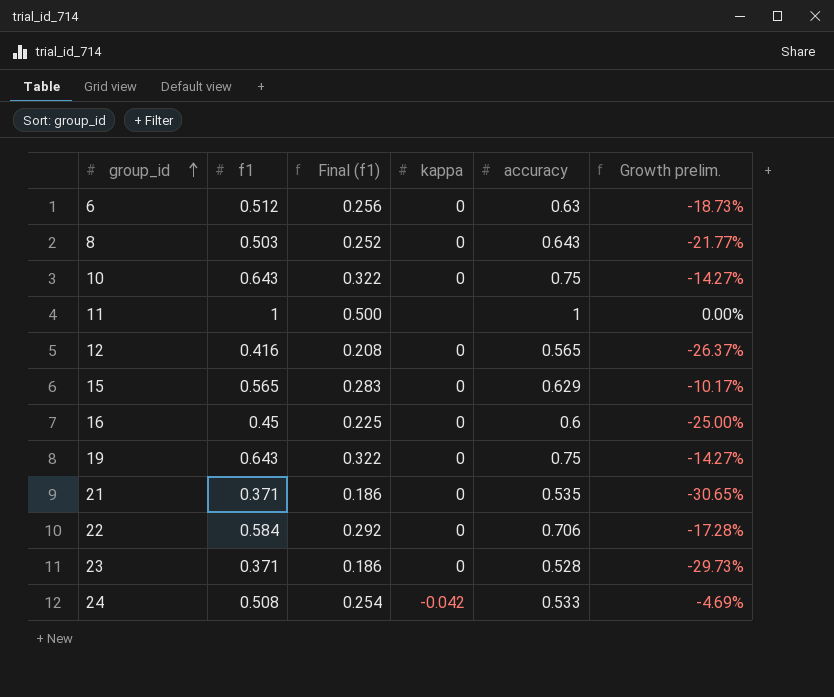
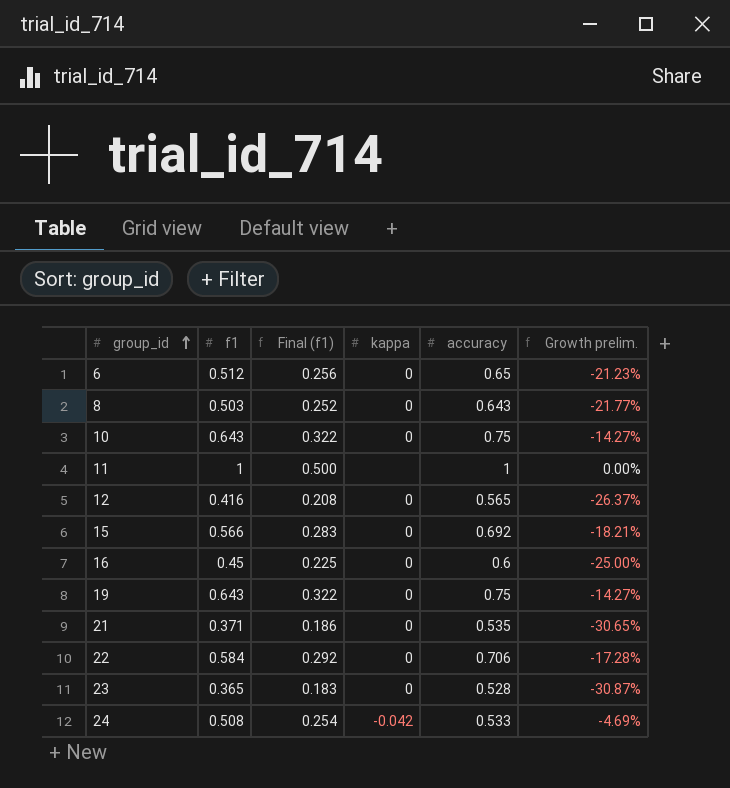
6 | accuracy: 0.63 -> 0.65
6 | Growth prelim.: -18.73% -> -21.23%
15 | f1: 0.565 -> 0.566
15 | accuracy: 0.629 -> 0.692
15 | Growth prelim.: -10.17% -> -18.21%
23 | f1: 0.371 -> 0.365
23 | Final (f1): 0.186 -> 0.183
23 | Growth prelim.: -29.73% -> -30.87%

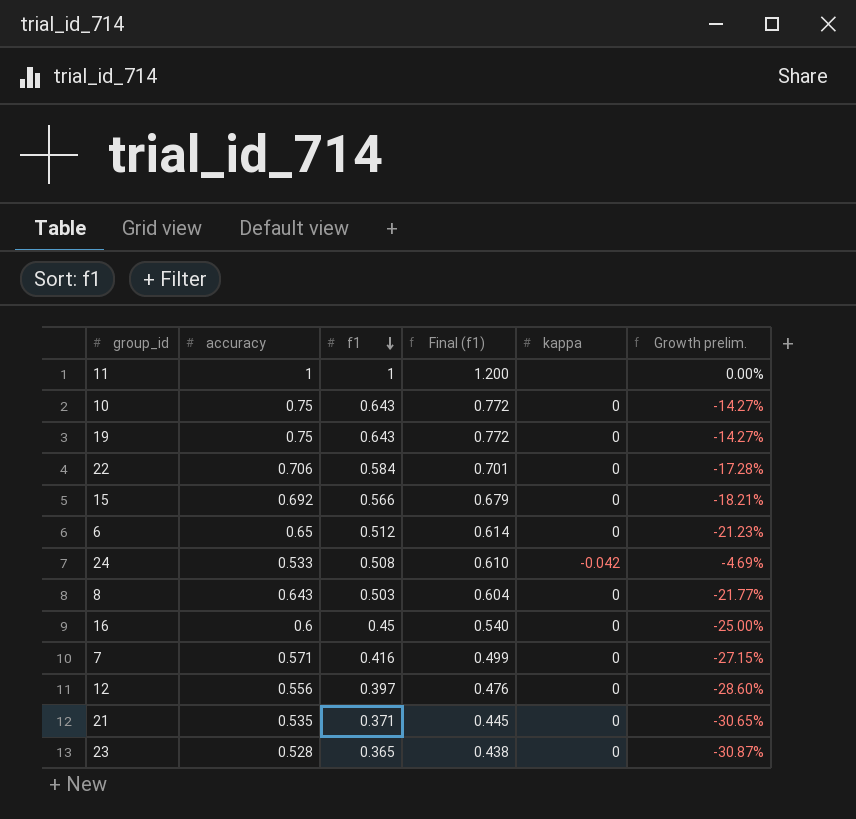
row order: group_id ascending -> f1 descending
column accuracy | position: 5 -> 2
column Final (f1) | formula: [f1] * 0.5 -> [f1] * 1.2
row 7: none -> 0.571 | 0.416 | 0.499 | 0 | -27.15%
12 | accuracy: 0.565 -> 0.556
12 | f1: 0.416 -> 0.397
12 | Growth prelim.: -26.37% -> -28.60%

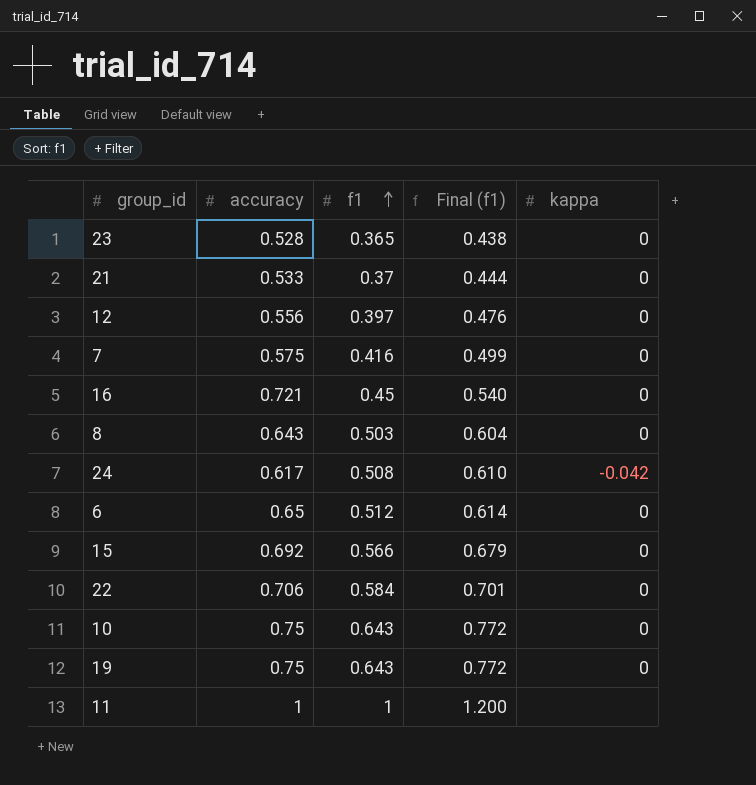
row order: f1 descending -> f1 ascending
column Growth prelim. | formula: ([f1] - [accuracy]) / [accuracy] -> none
21 | accuracy: 0.535 -> 0.533
21 | f1: 0.371 -> 0.37
21 | Final (f1): 0.445 -> 0.444
7 | accuracy: 0.571 -> 0.575
16 | accuracy: 0.6 -> 0.721
24 | accuracy: 0.533 -> 0.617

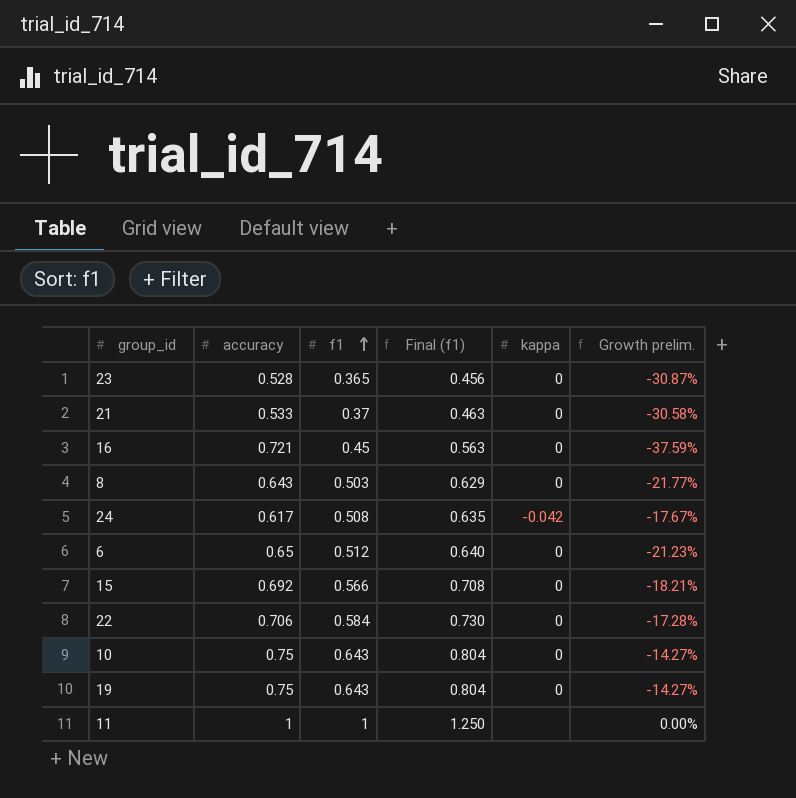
column Final (f1) | formula: [f1] * 1.2 -> [f1] * 1.25
column Growth prelim. | formula: none -> ([f1] - [accuracy]) / [accuracy]
row 12: 0.556 | 0.397 | 0.476 | 0 -> none
row 7: 0.575 | 0.416 | 0.499 | 0 -> none

